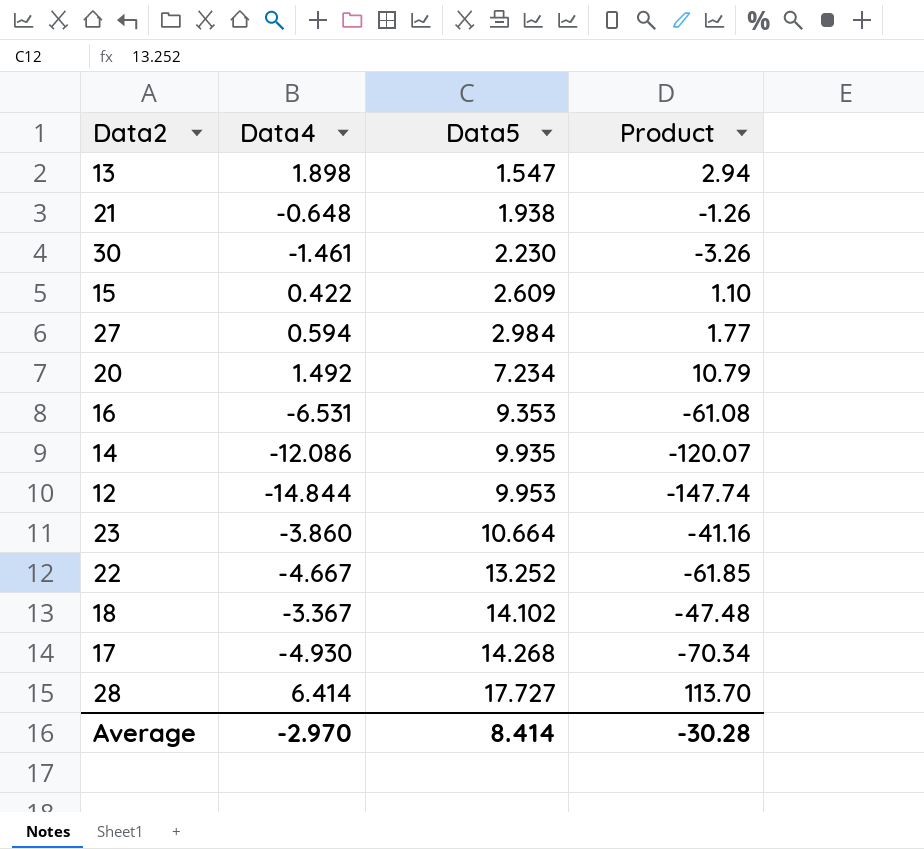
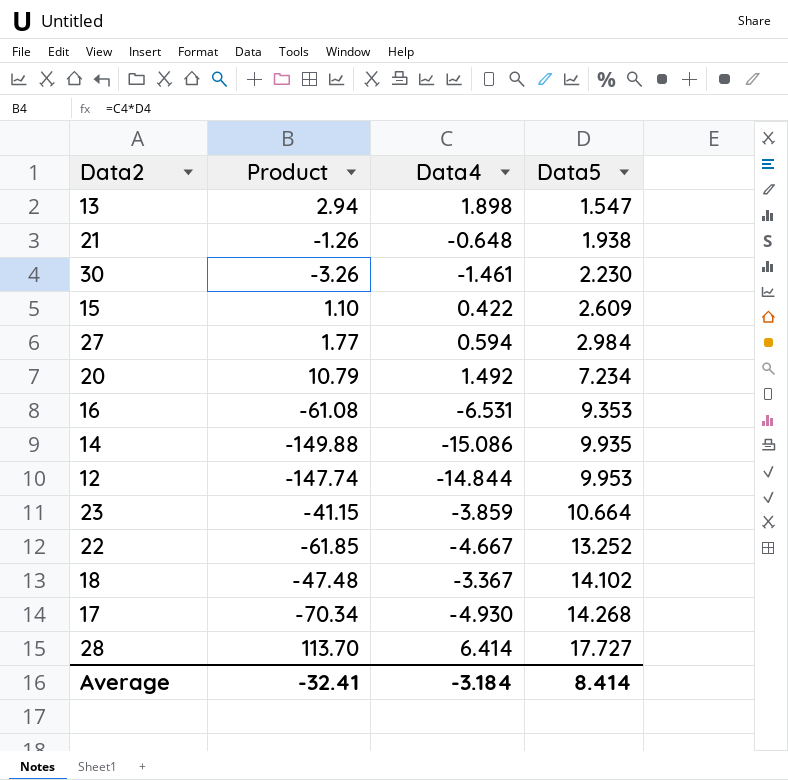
column Product | position: 4 -> 2
14 | Product: -120.07 -> -149.88
14 | Data4: -12.086 -> -15.086
23 | Product: -41.16 -> -41.15
23 | Data4: -3.860 -> -3.859
Average | Product: -30.28 -> -32.41
Average | Data4: -2.970 -> -3.184

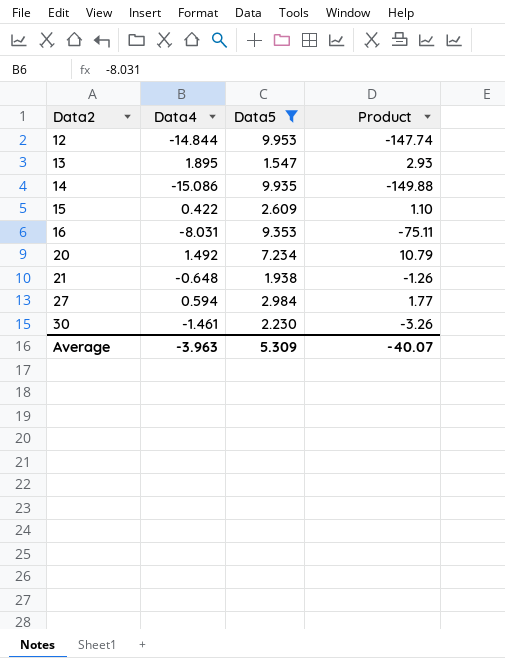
filter: none -> Data5 <= 9.953
row order: Data5 ascending -> Data2 ascending
column Product | position: 2 -> 4
13 | Data4: 1.898 -> 1.895
13 | Product: 2.94 -> 2.93
16 | Data4: -6.531 -> -8.031
16 | Product: -61.08 -> -75.11
Average | Data4: -3.184 -> -3.963
Average | Data5: 8.414 -> 5.309
Average | Product: -32.41 -> -40.07

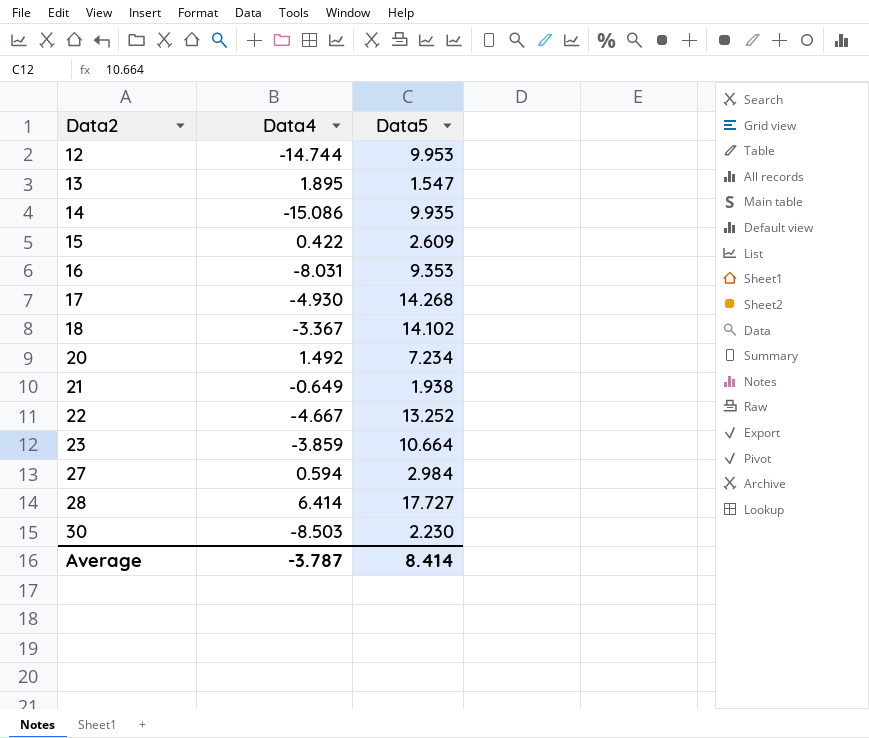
filter: Data5 <= 9.953 -> none
column Product | formula: [Data4] * [Data5] -> none
12 | Data4: -14.844 -> -14.744
21 | Data4: -0.648 -> -0.649
30 | Data4: -1.461 -> -8.503
Average | Data4: -3.963 -> -3.787
Average | Data5: 5.309 -> 8.414

